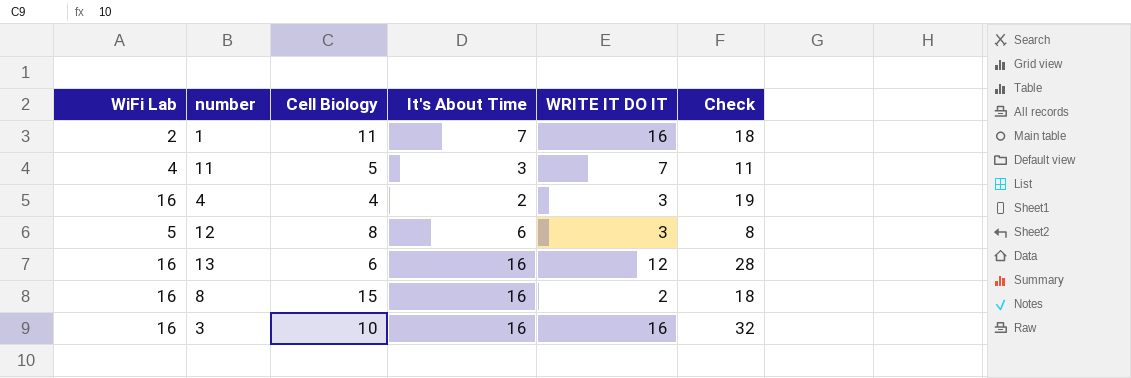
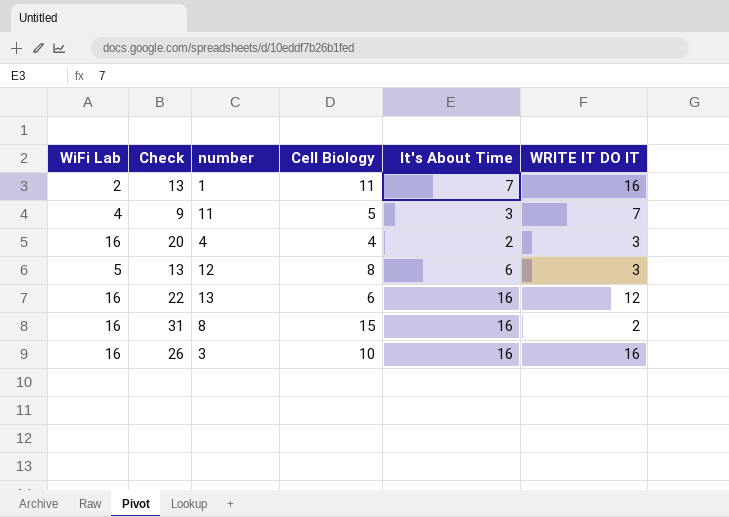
column Check | formula: [WiFi Lab] + [WRITE IT DO IT] -> [WiFi Lab] + [Cell Biology]
column Check | position: 6 -> 2

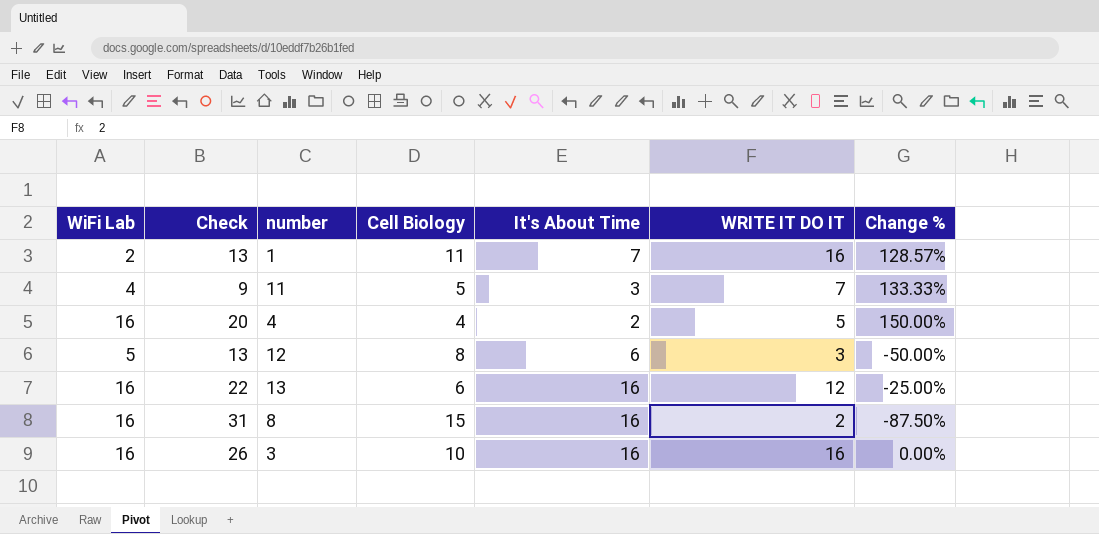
column Change % | formula: none -> ([WRITE IT DO IT] - [It's About Time]) / [It's About Time]
4 | WRITE IT DO IT: 3 -> 5

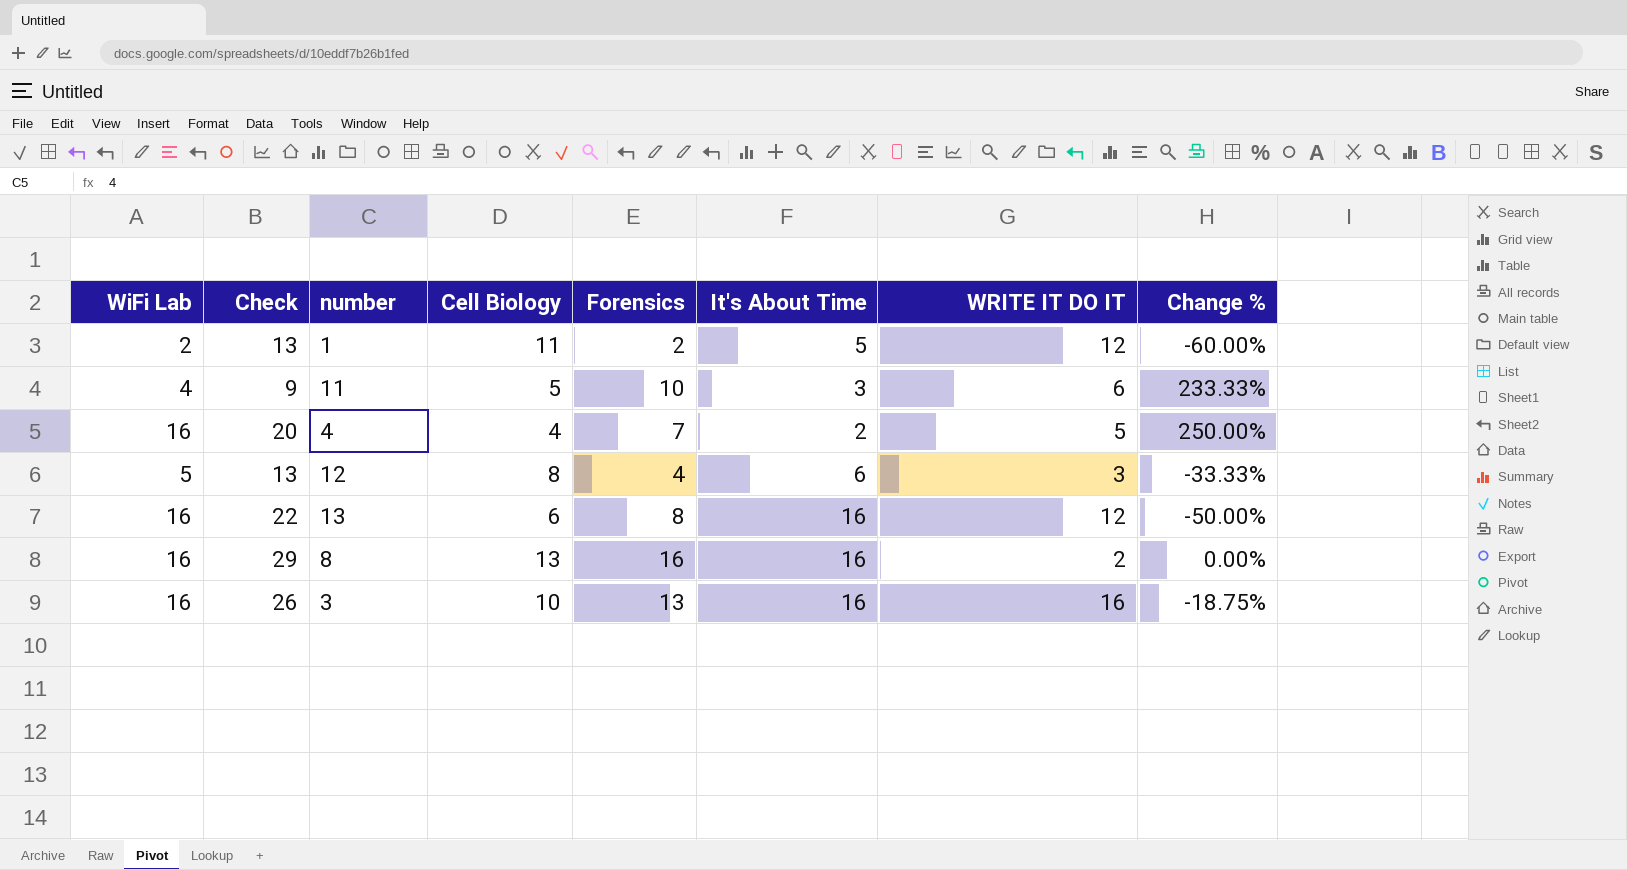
column Forensics | position: none -> 5
column Change % | formula: ([WRITE IT DO IT] - [It's About Time]) / [It's About Time] -> ([Forensics] - [It's About Time]) / [It's About Time]
1 | It's About Time: 7 -> 5
1 | WRITE IT DO IT: 16 -> 12
11 | WRITE IT DO IT: 7 -> 6
8 | Check: 31 -> 29
8 | Cell Biology: 15 -> 13

